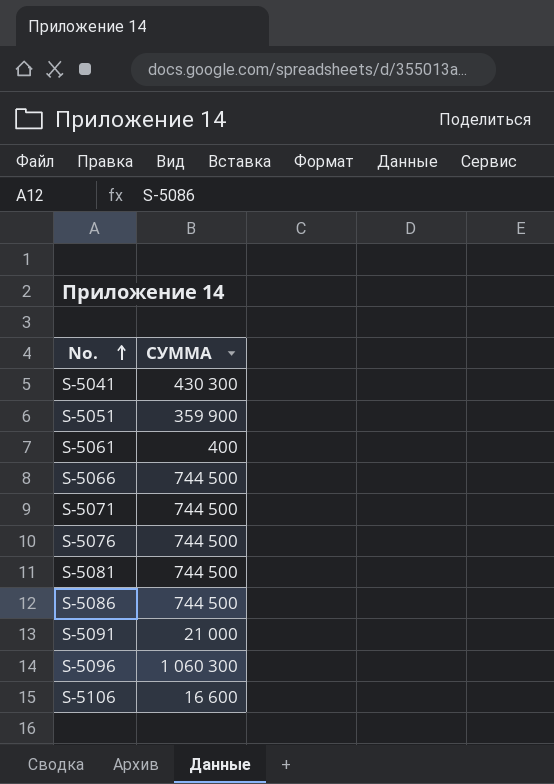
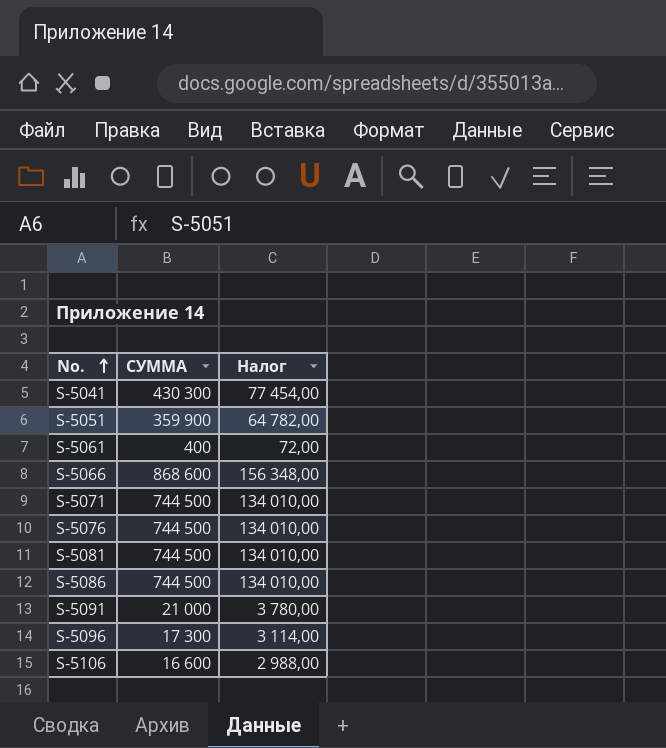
column Налог | formula: none -> [СУММА] * 0,18
S-5066 | СУММА: 744 500 -> 868 600
S-5096 | СУММА: 1 060 300 -> 17 300

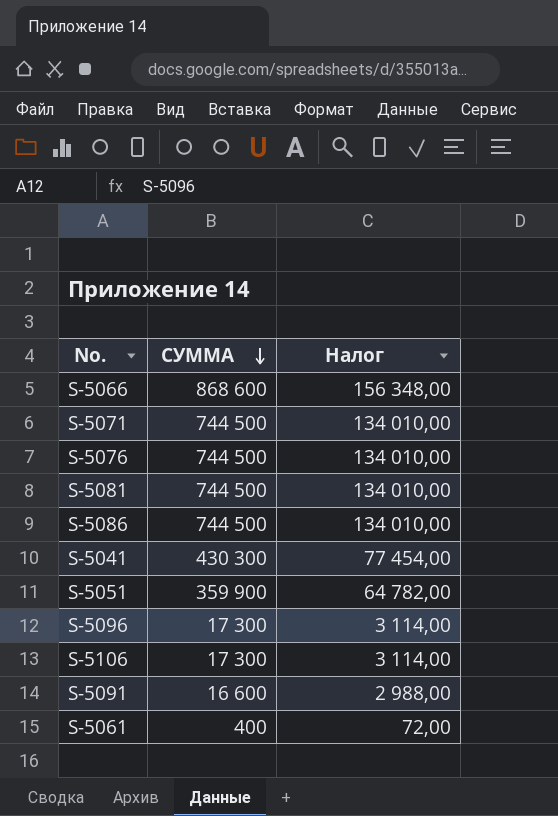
row order: No. ascending -> СУММА descending
S-5106 | СУММА: 16 600 -> 17 300
S-5106 | Налог: 2 988,00 -> 3 114,00
S-5091 | СУММА: 21 000 -> 16 600
S-5091 | Налог: 3 780,00 -> 2 988,00

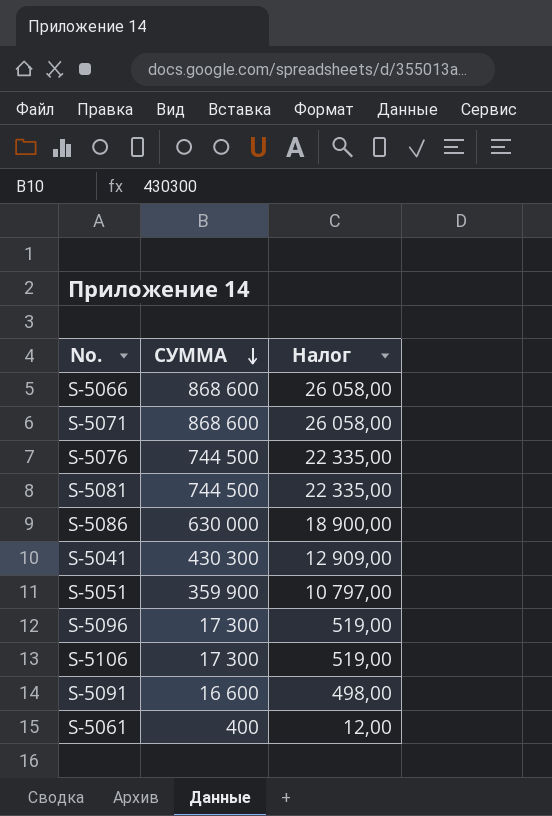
column Налог | formula: [СУММА] * 0,18 -> [СУММА] * 0,03
S-5071 | СУММА: 744 500 -> 868 600
S-5086 | СУММА: 744 500 -> 630 000

